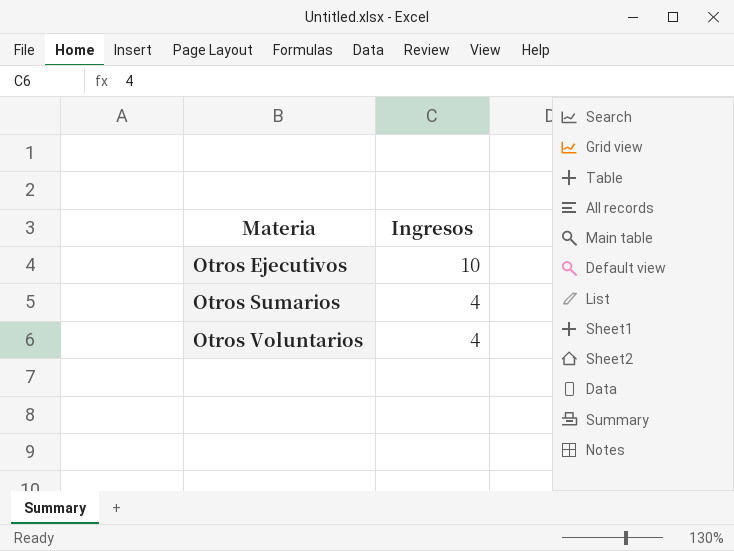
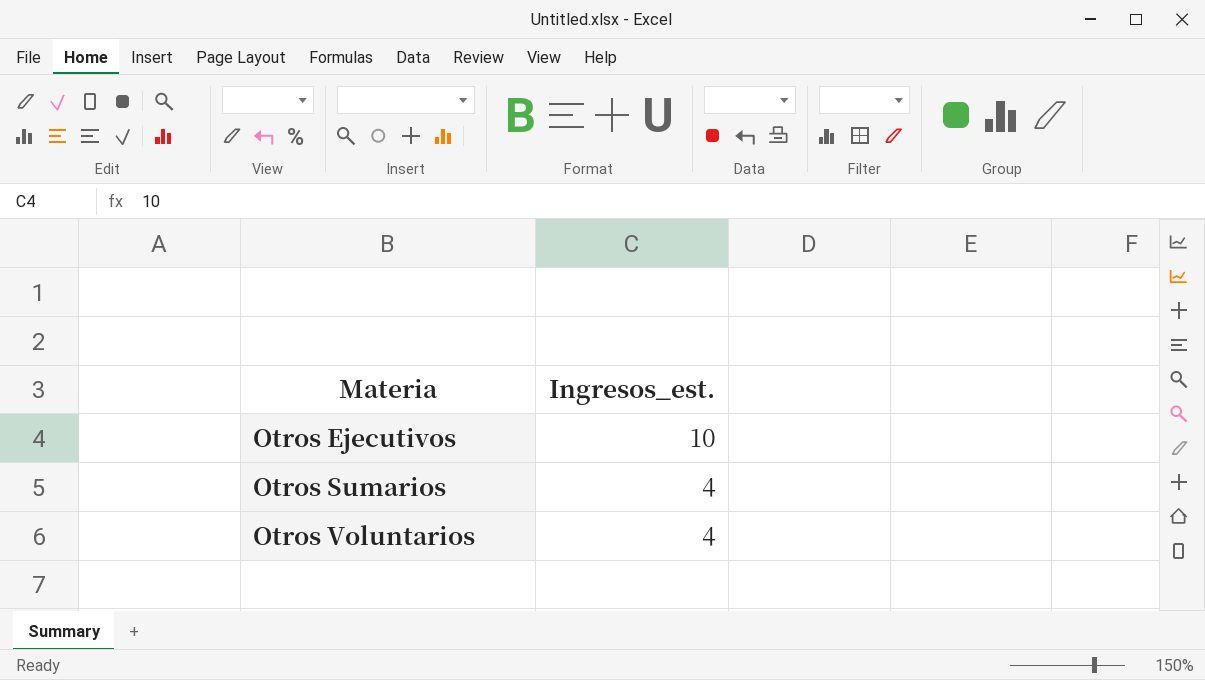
column name: Ingresos -> Ingresos_est.

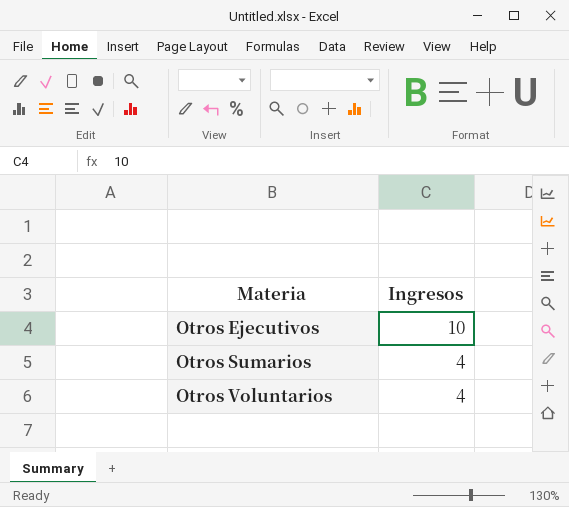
column name: Ingresos_est. -> Ingresos

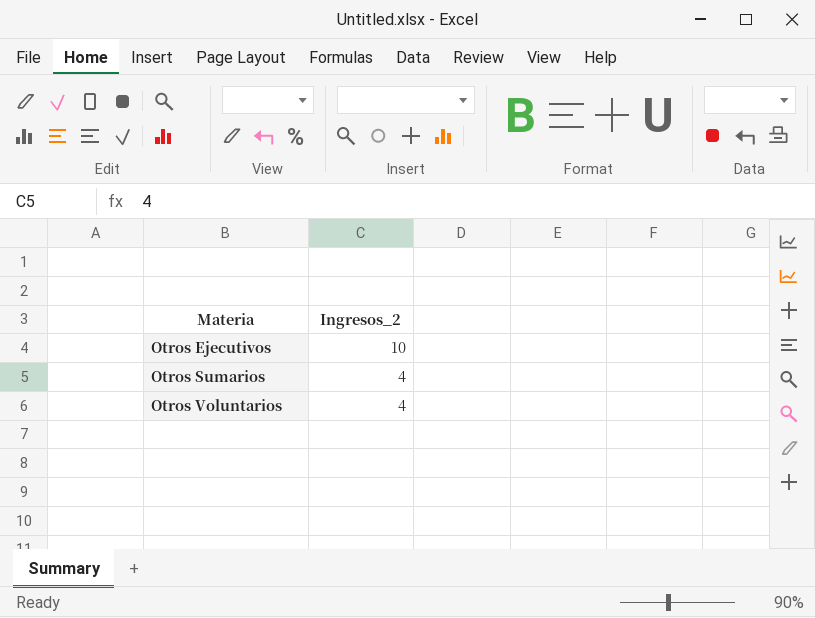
column name: Ingresos -> Ingresos_2

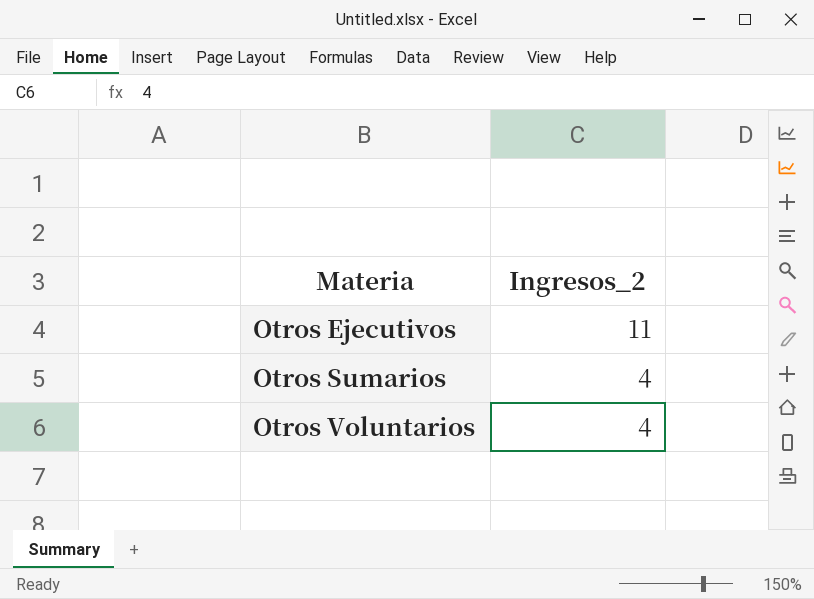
Otros Ejecutivos | Ingresos_2: 10 -> 11

